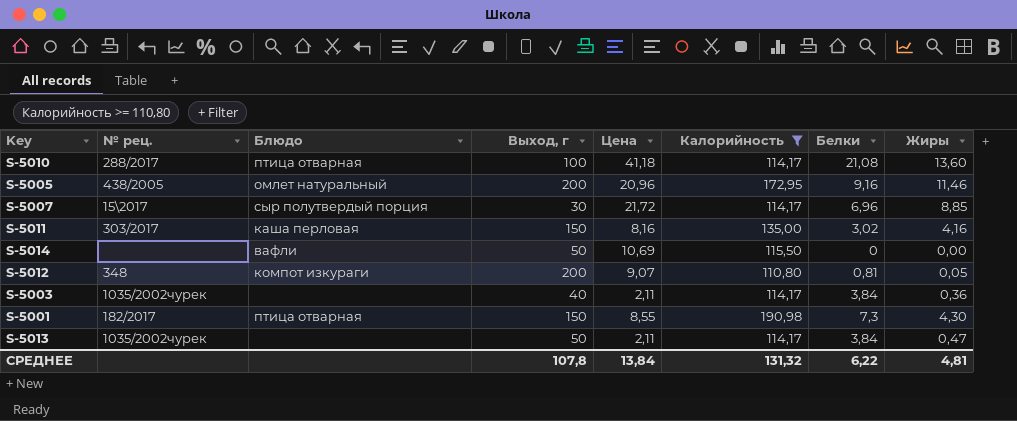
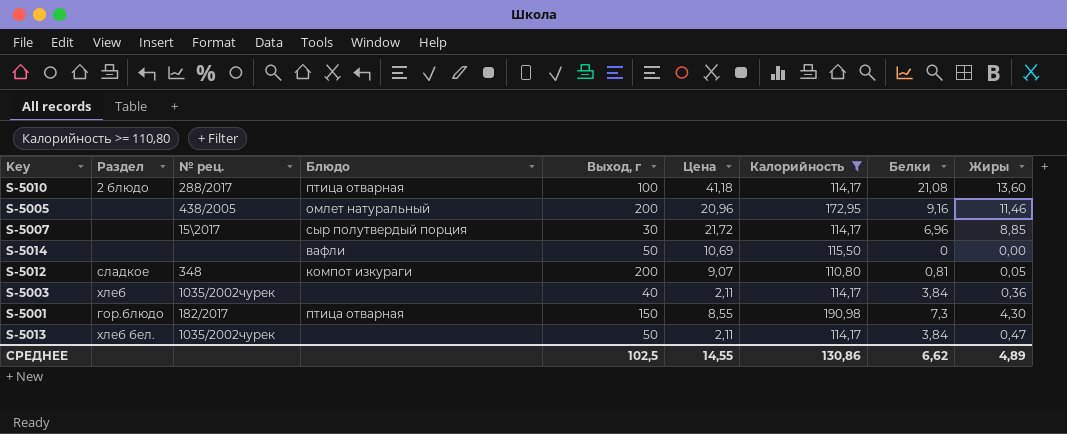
column Раздел | position: none -> 2
row S-5011: 303/2017 | каша перловая | 150 | 8,16 | 135,00 | 3,02 | 4,16 -> none
СРЕДНЕЕ | Выход, г: 107,8 -> 102,5
СРЕДНЕЕ | Цена: 13,84 -> 14,55
СРЕДНЕЕ | Калорийность: 131,32 -> 130,86
СРЕДНЕЕ | Белки: 6,22 -> 6,62
СРЕДНЕЕ | Жиры: 4,81 -> 4,89

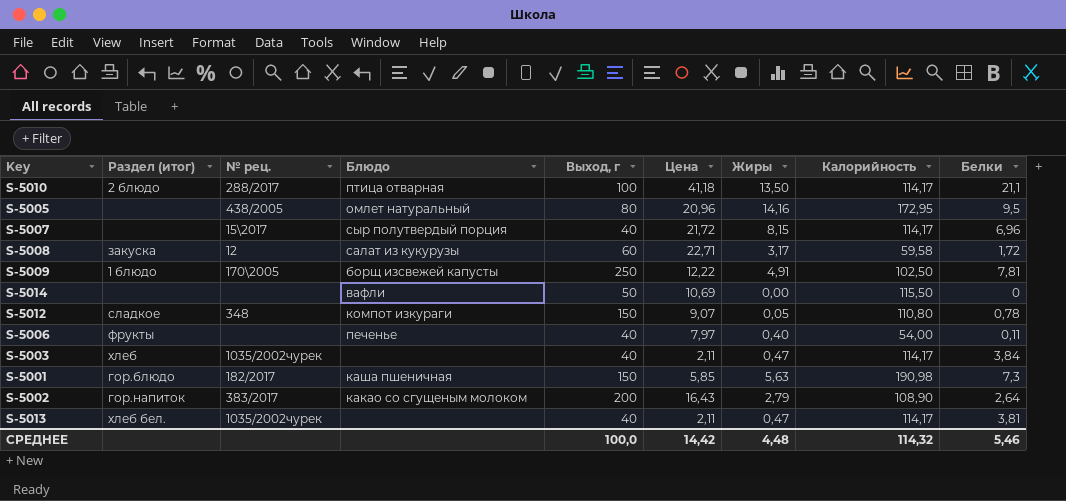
filter: Калорийность >= 110,80 -> none
column name: Раздел -> Раздел (итог)
column Жиры | position: 9 -> 7
S-5010 | Жиры: 13,60 -> 13,50
S-5010 | Белки: 21,08 -> 21,1
S-5005 | Выход, г: 200 -> 80
S-5005 | Жиры: 11,46 -> 14,16
S-5005 | Белки: 9,16 -> 9,5
S-5007 | Выход, г: 30 -> 40
S-5007 | Жиры: 8,85 -> 8,15
S-5012 | Выход, г: 200 -> 150
S-5012 | Белки: 0,81 -> 0,78
S-5003 | Жиры: 0,36 -> 0,47
S-5001 | Блюдо: птица отварная -> каша пшеничная
S-5001 | Цена: 8,55 -> 5,85
S-5001 | Жиры: 4,30 -> 5,63
S-5013 | Выход, г: 50 -> 40
S-5013 | Белки: 3,84 -> 3,81
СРЕДНЕЕ | Выход, г: 102,5 -> 100,0
СРЕДНЕЕ | Цена: 14,55 -> 14,42
СРЕДНЕЕ | Жиры: 4,89 -> 4,48
СРЕДНЕЕ | Калорийность: 130,86 -> 114,32
СРЕДНЕЕ | Белки: 6,62 -> 5,46

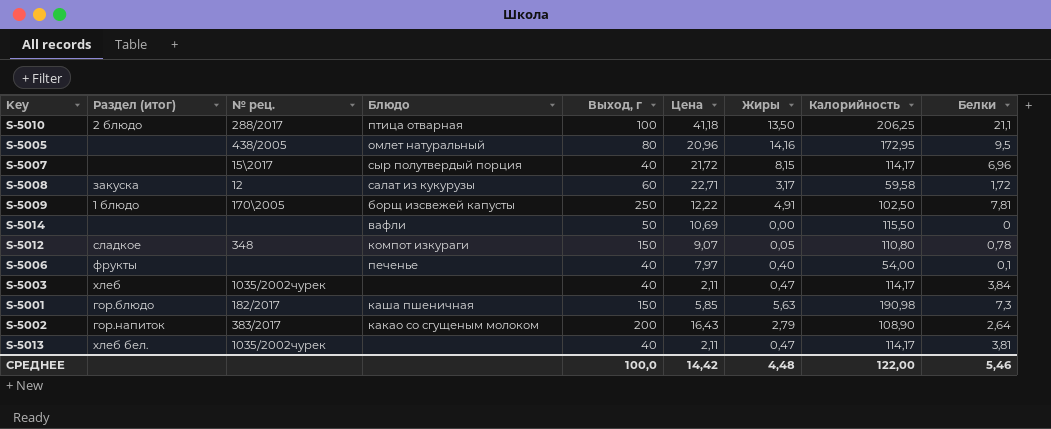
S-5010 | Калорийность: 114,17 -> 206,25
S-5006 | Белки: 0,11 -> 0,1
СРЕДНЕЕ | Калорийность: 114,32 -> 122,00

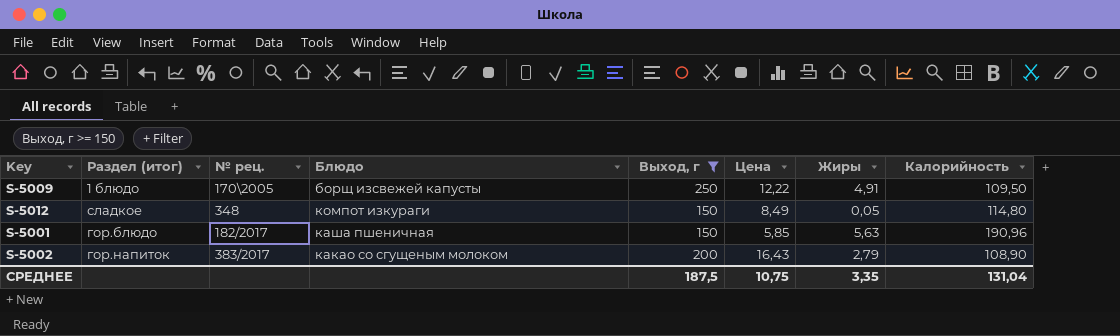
filter: none -> Выход, г >= 150
column Белки | position: 9 -> none
S-5009 | Калорийность: 102,50 -> 109,50
S-5012 | Цена: 9,07 -> 8,49
S-5012 | Калорийность: 110,80 -> 114,80
S-5001 | Калорийность: 190,98 -> 190,96
СРЕДНЕЕ | Выход, г: 100,0 -> 187,5
СРЕДНЕЕ | Цена: 14,42 -> 10,75
СРЕДНЕЕ | Жиры: 4,48 -> 3,35
СРЕДНЕЕ | Калорийность: 122,00 -> 131,04

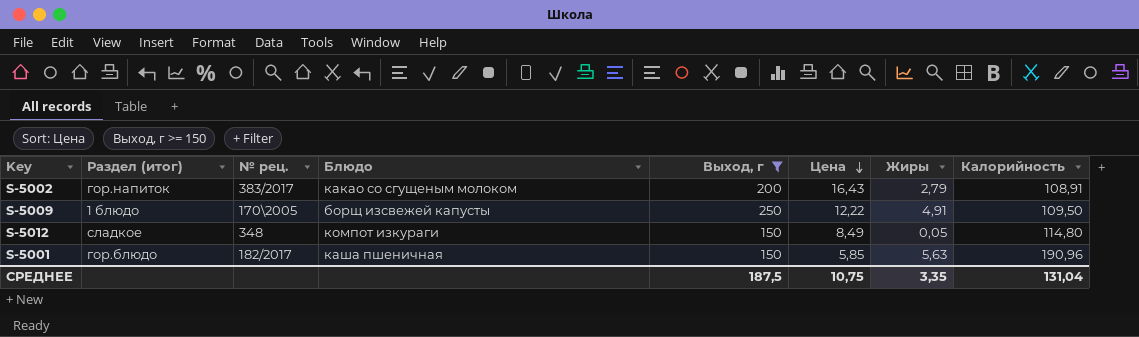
row order: none -> Цена descending
S-5002 | Калорийность: 108,90 -> 108,91

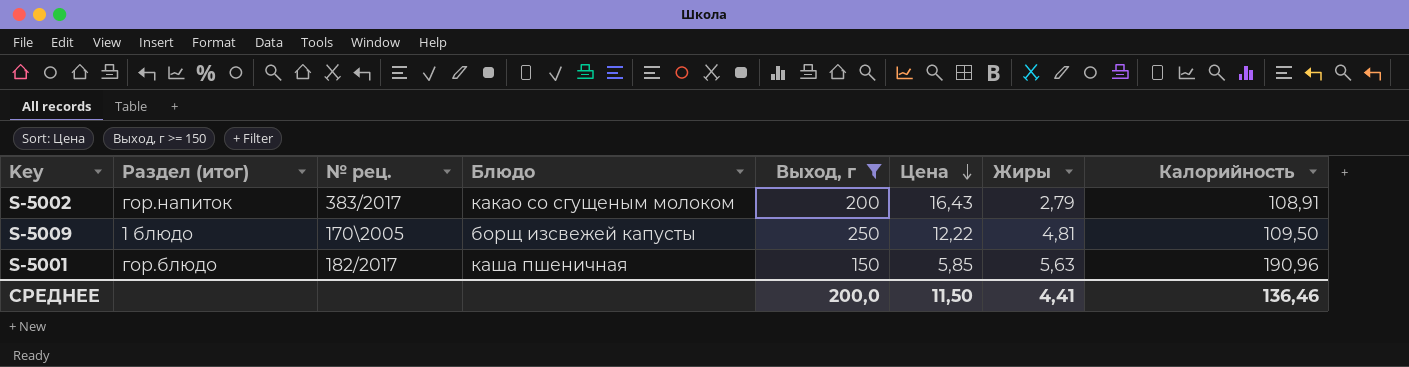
row S-5012: сладкое | 348 | компот изкураги | 150 | 8,49 | 0,05 | 114,80 -> none
S-5009 | Жиры: 4,91 -> 4,81
СРЕДНЕЕ | Выход, г: 187,5 -> 200,0
СРЕДНЕЕ | Цена: 10,75 -> 11,50
СРЕДНЕЕ | Жиры: 3,35 -> 4,41
СРЕДНЕЕ | Калорийность: 131,04 -> 136,46

